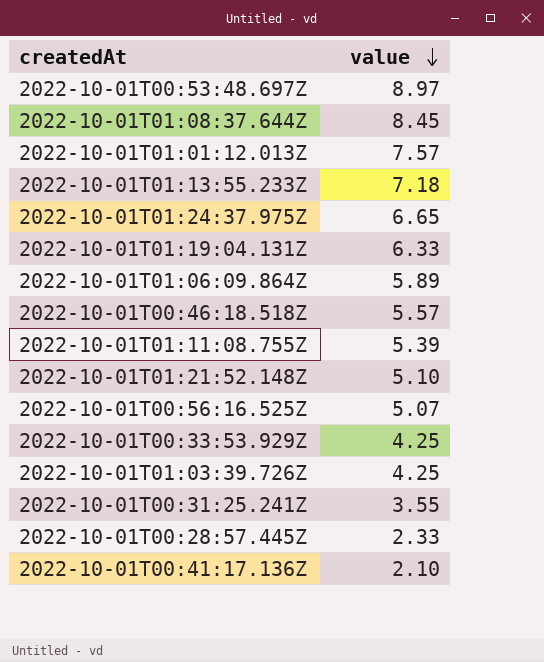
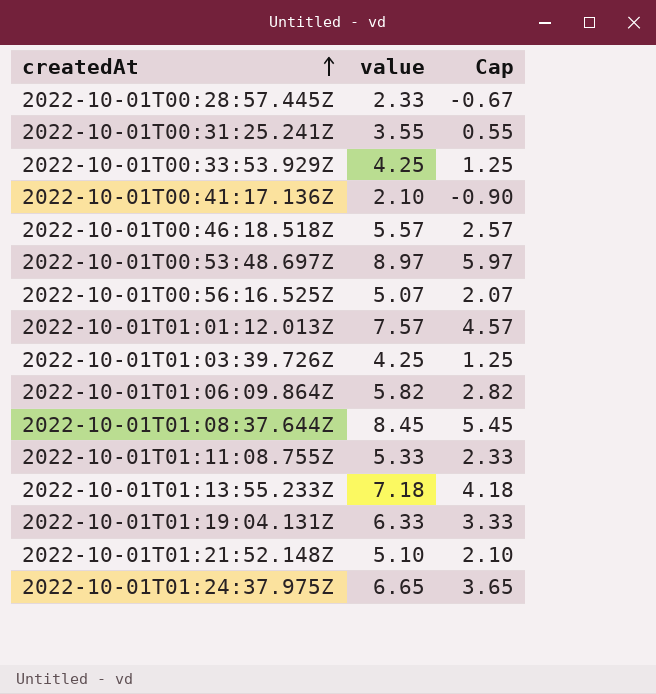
row order: value descending -> createdAt ascending
column Cap | formula: none -> [value] - 3
2022-10-01T01:06:09.864Z | value: 5.89 -> 5.82
2022-10-01T01:11:08.755Z | value: 5.39 -> 5.33

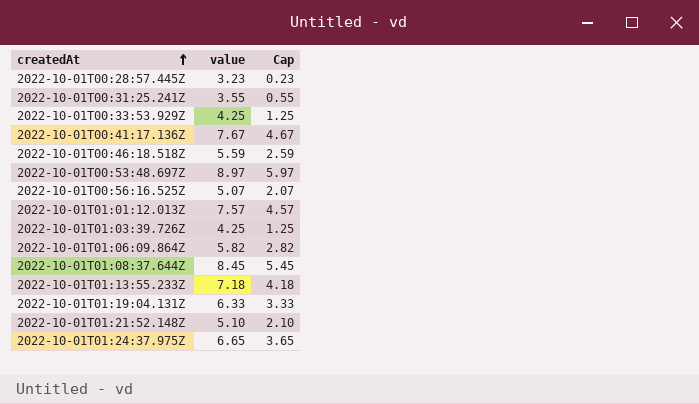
row 2022-10-01T01:11:08.755Z: 5.33 | 2.33 -> none
2022-10-01T00:28:57.445Z | value: 2.33 -> 3.23
2022-10-01T00:28:57.445Z | Cap: -0.67 -> 0.23
2022-10-01T00:41:17.136Z | value: 2.10 -> 7.67
2022-10-01T00:41:17.136Z | Cap: -0.90 -> 4.67
2022-10-01T00:46:18.518Z | value: 5.57 -> 5.59
2022-10-01T00:46:18.518Z | Cap: 2.57 -> 2.59

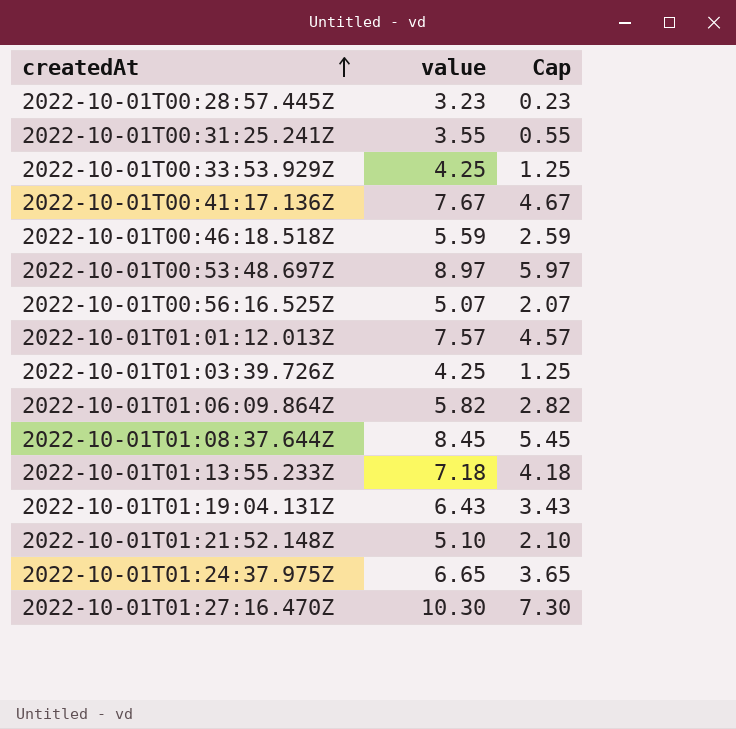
2022-10-01T01:19:04.131Z | value: 6.33 -> 6.43
2022-10-01T01:19:04.131Z | Cap: 3.33 -> 3.43
row 2022-10-01T01:27:16.470Z: none -> 10.30 | 7.30

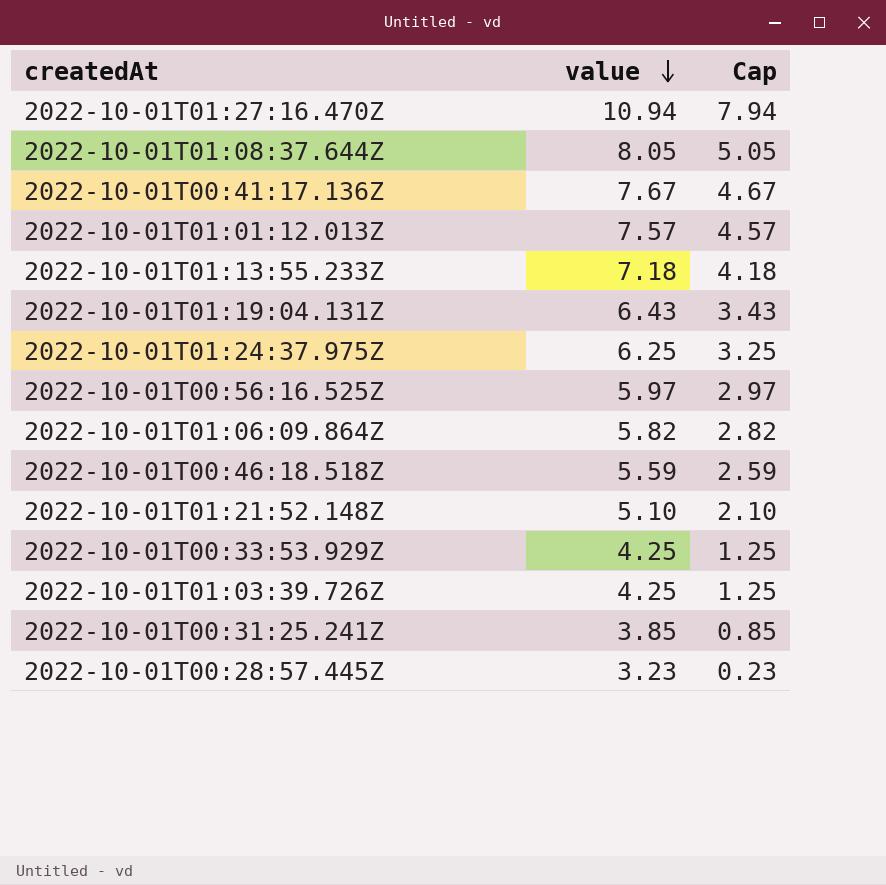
row order: createdAt ascending -> value descending
row 2022-10-01T00:53:48.697Z: 8.97 | 5.97 -> none
2022-10-01T01:27:16.470Z | value: 10.30 -> 10.94
2022-10-01T01:27:16.470Z | Cap: 7.30 -> 7.94
2022-10-01T01:08:37.644Z | value: 8.45 -> 8.05
2022-10-01T01:08:37.644Z | Cap: 5.45 -> 5.05
2022-10-01T01:24:37.975Z | value: 6.65 -> 6.25
2022-10-01T01:24:37.975Z | Cap: 3.65 -> 3.25
2022-10-01T00:56:16.525Z | value: 5.07 -> 5.97
2022-10-01T00:56:16.525Z | Cap: 2.07 -> 2.97
2022-10-01T00:31:25.241Z | value: 3.55 -> 3.85
2022-10-01T00:31:25.241Z | Cap: 0.55 -> 0.85

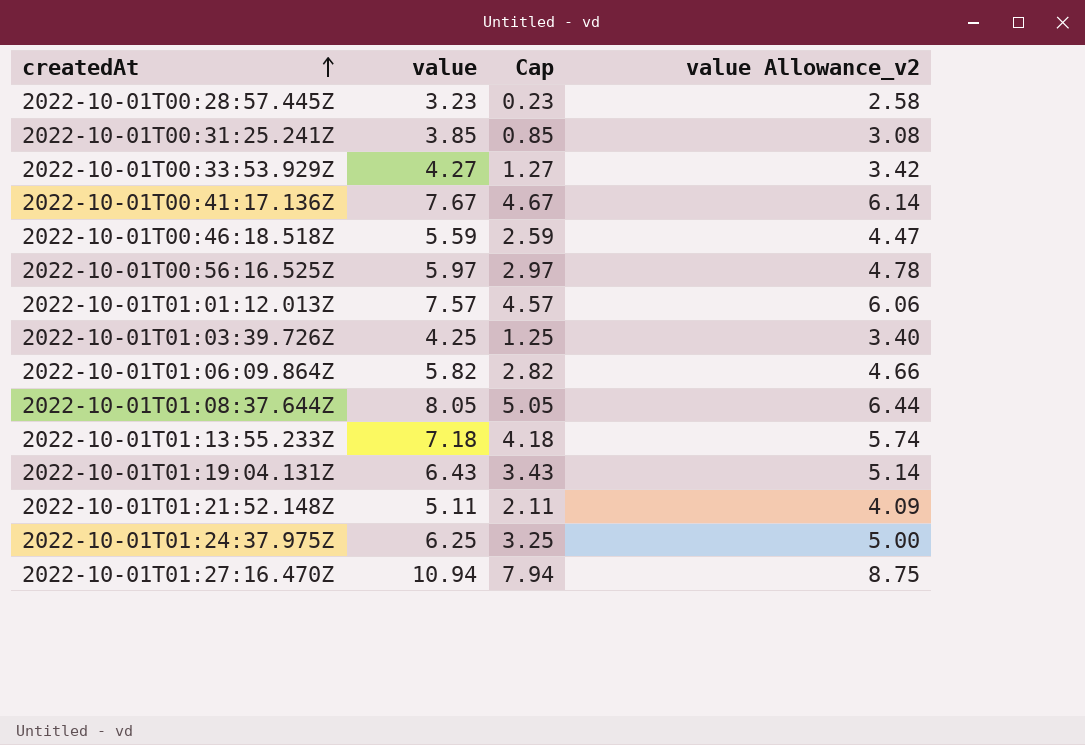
row order: value descending -> createdAt ascending
column value Allowance_v2 | formula: none -> [value] * 0.8
2022-10-01T00:33:53.929Z | value: 4.25 -> 4.27
2022-10-01T00:33:53.929Z | Cap: 1.25 -> 1.27
2022-10-01T01:21:52.148Z | value: 5.10 -> 5.11
2022-10-01T01:21:52.148Z | Cap: 2.10 -> 2.11

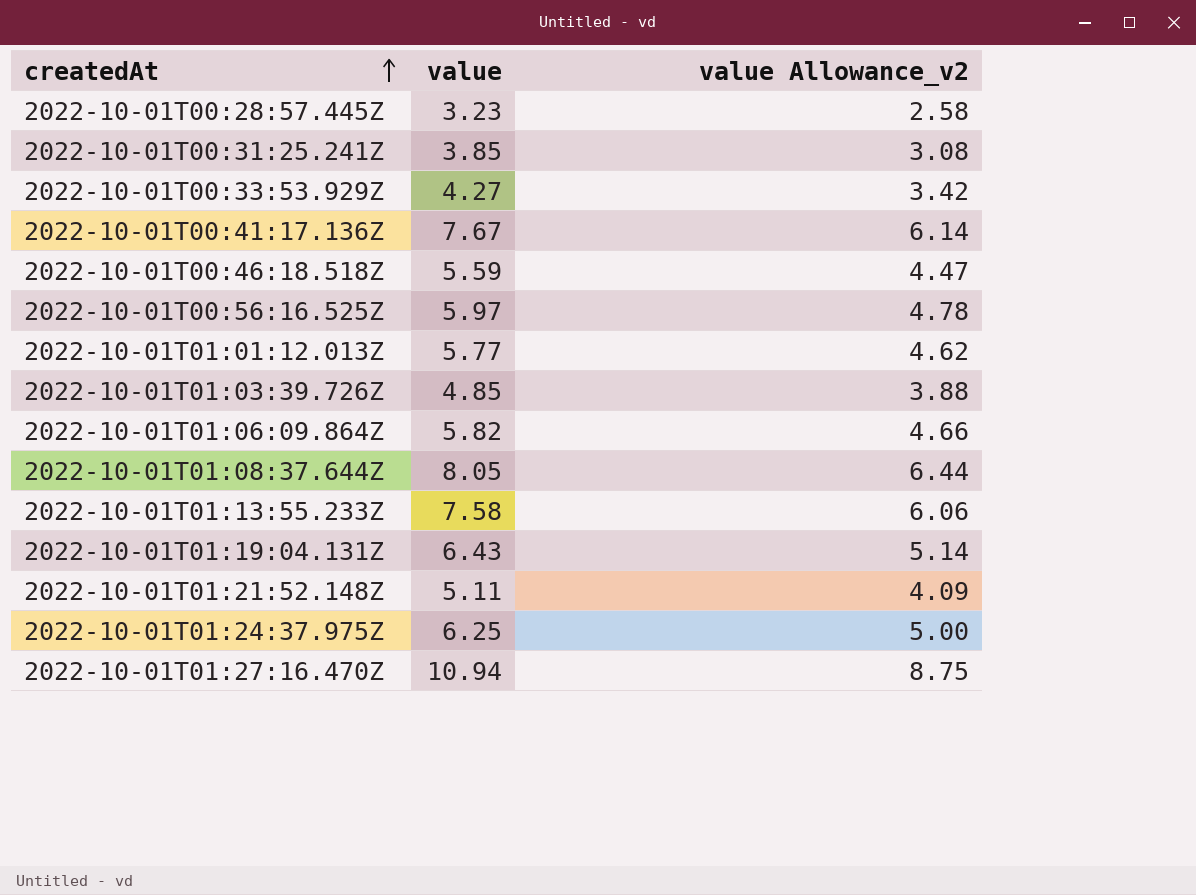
column Cap | formula: [value] - 3 -> none
2022-10-01T01:01:12.013Z | value: 7.57 -> 5.77
2022-10-01T01:01:12.013Z | value Allowance_v2: 6.06 -> 4.62
2022-10-01T01:03:39.726Z | value: 4.25 -> 4.85
2022-10-01T01:03:39.726Z | value Allowance_v2: 3.40 -> 3.88
2022-10-01T01:13:55.233Z | value: 7.18 -> 7.58
2022-10-01T01:13:55.233Z | value Allowance_v2: 5.74 -> 6.06

